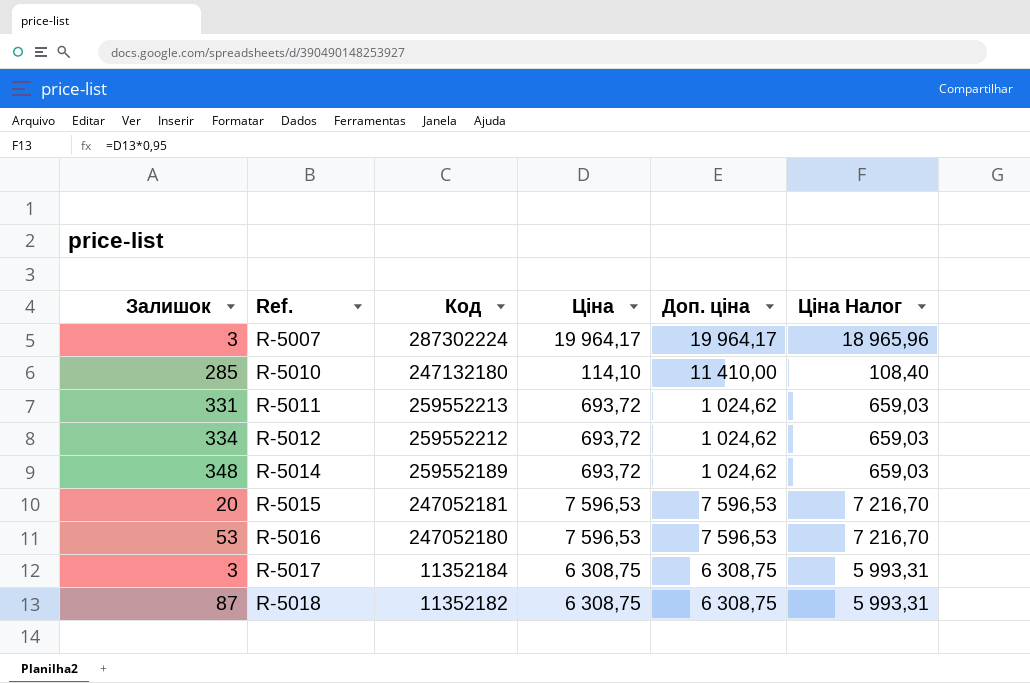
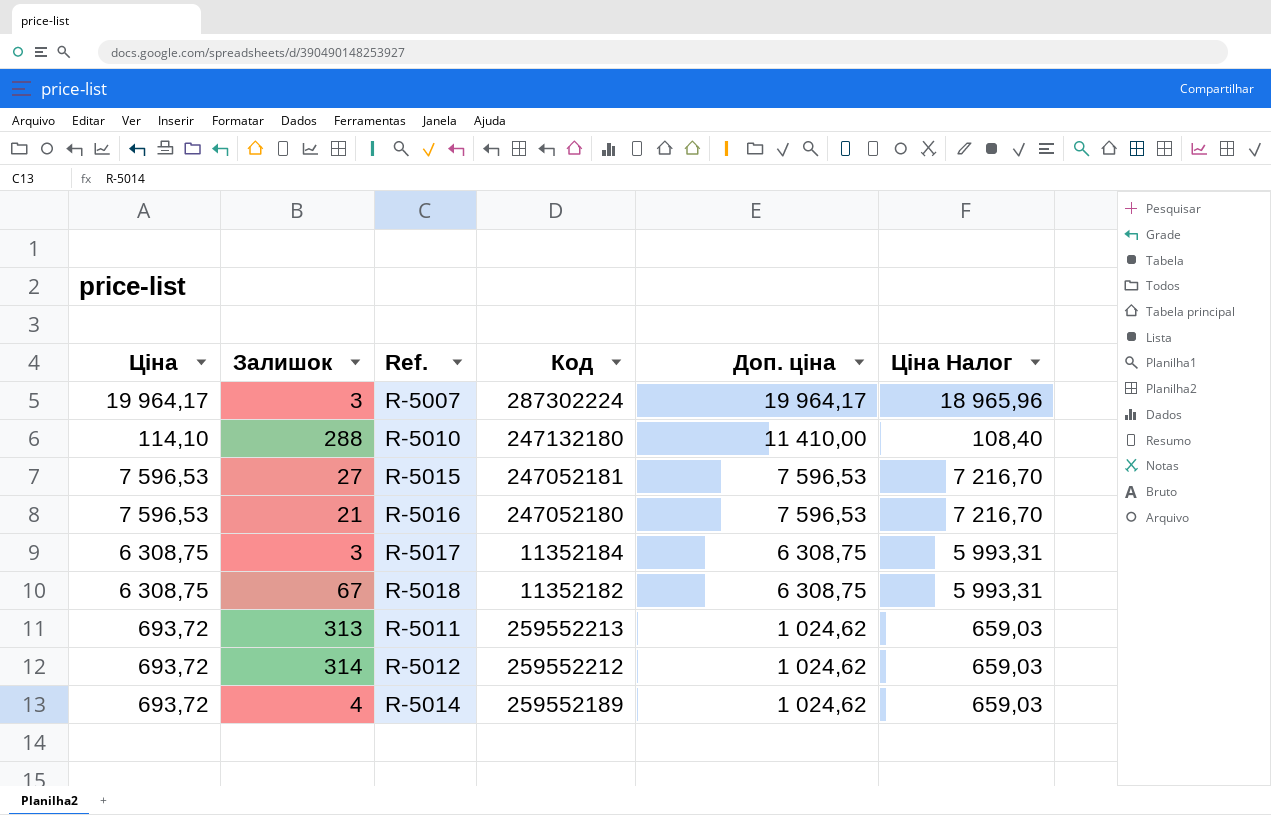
row order: Ref. ascending -> Доп. ціна descending
column Ціна | position: 4 -> 1
R-5010 | Залишок: 285 -> 288
R-5015 | Залишок: 20 -> 27
R-5016 | Залишок: 53 -> 21
R-5018 | Залишок: 87 -> 67
R-5011 | Залишок: 331 -> 313
R-5012 | Залишок: 334 -> 314
R-5014 | Залишок: 348 -> 4

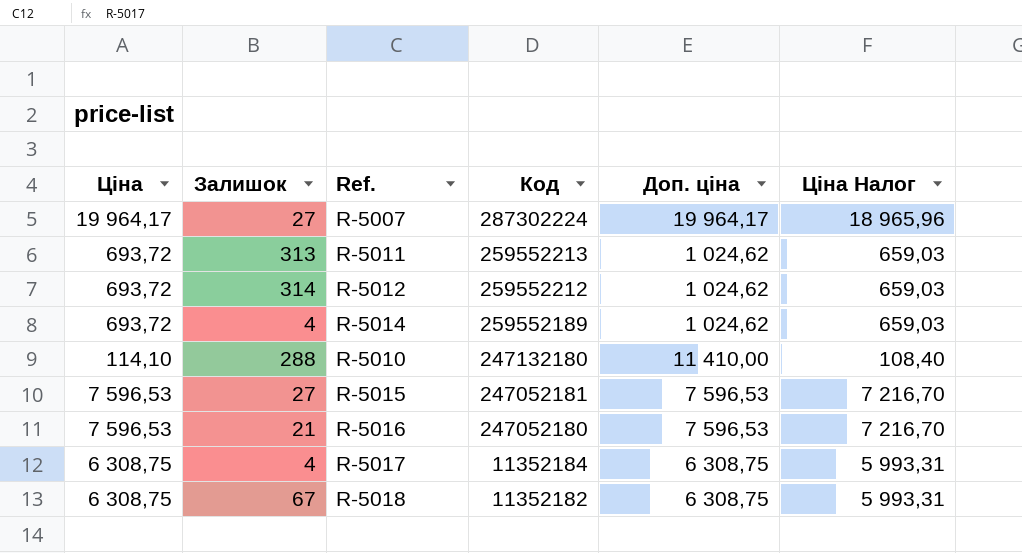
row order: Доп. ціна descending -> Код descending
R-5007 | Залишок: 3 -> 27
R-5017 | Залишок: 3 -> 4

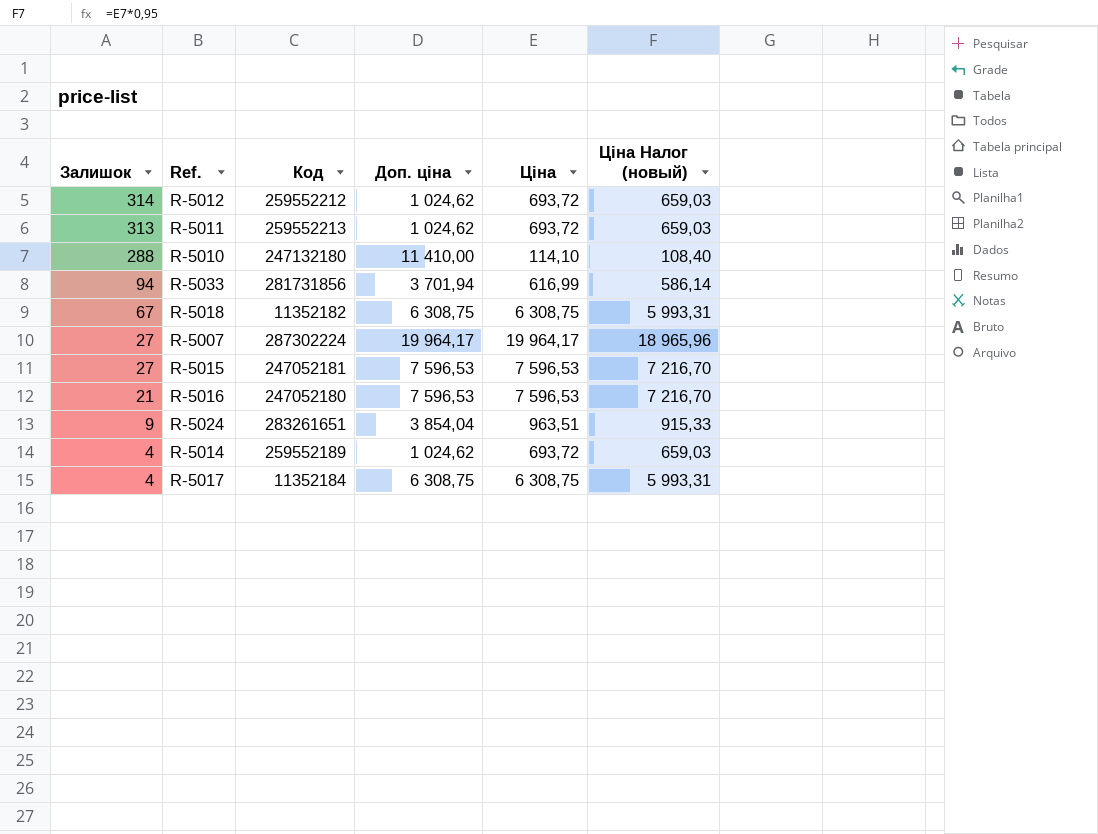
row order: Код descending -> Залишок descending
column Ціна | position: 1 -> 5
column name: Ціна Налог -> Ціна Налог (новый)
row R-5033: none -> 94 | 281731856 | 3 701,94 | 616,99 | 586,14
row R-5024: none -> 9 | 283261651 | 3 854,04 | 963,51 | 915,33

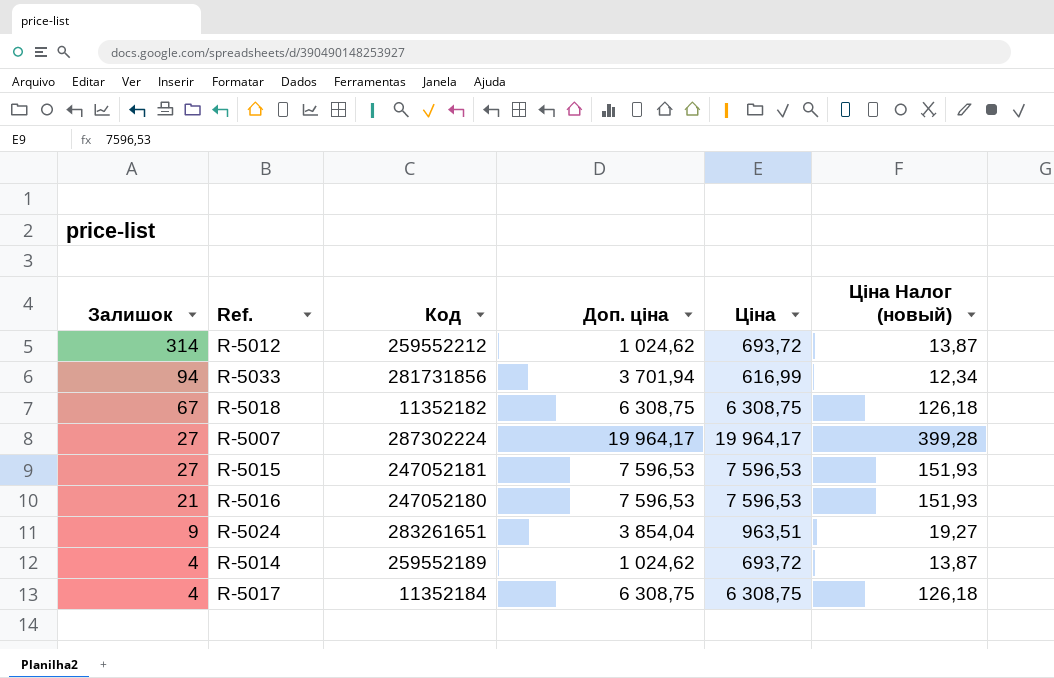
column Ціна Налог (новый) | formula: [Ціна] * 0,95 -> [Ціна] * 0,02
row R-5011: 313 | 259552213 | 1 024,62 | 693,72 | 659,03 -> none
row R-5010: 288 | 247132180 | 11 410,00 | 114,10 | 108,40 -> none

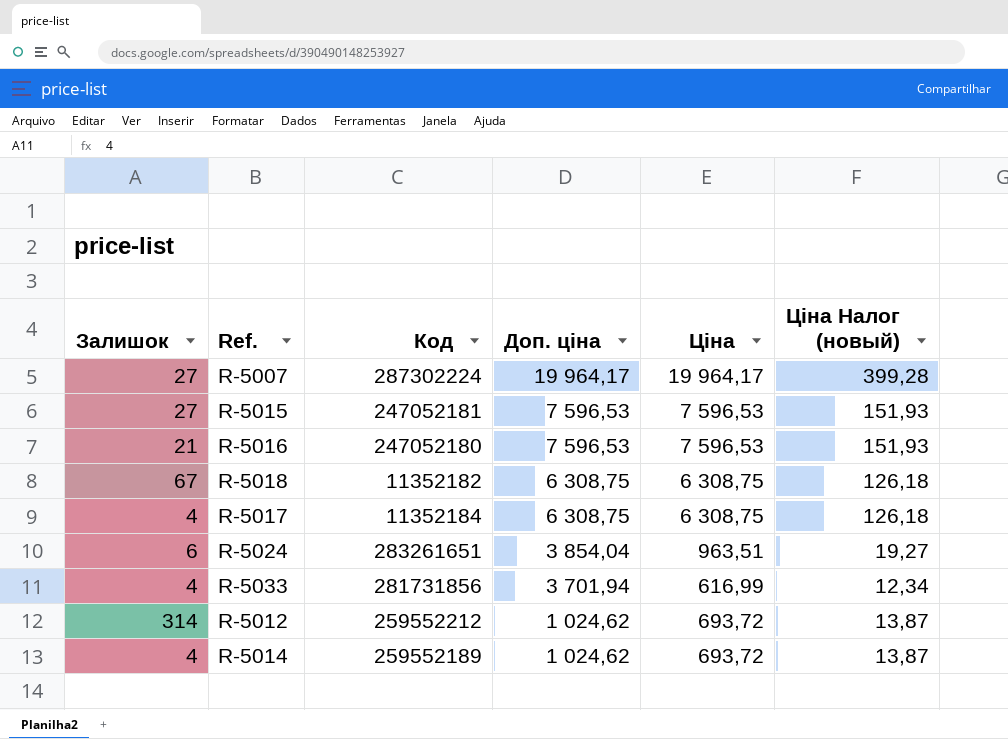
row order: Залишок descending -> Доп. ціна descending
R-5024 | Залишок: 9 -> 6
R-5033 | Залишок: 94 -> 4

